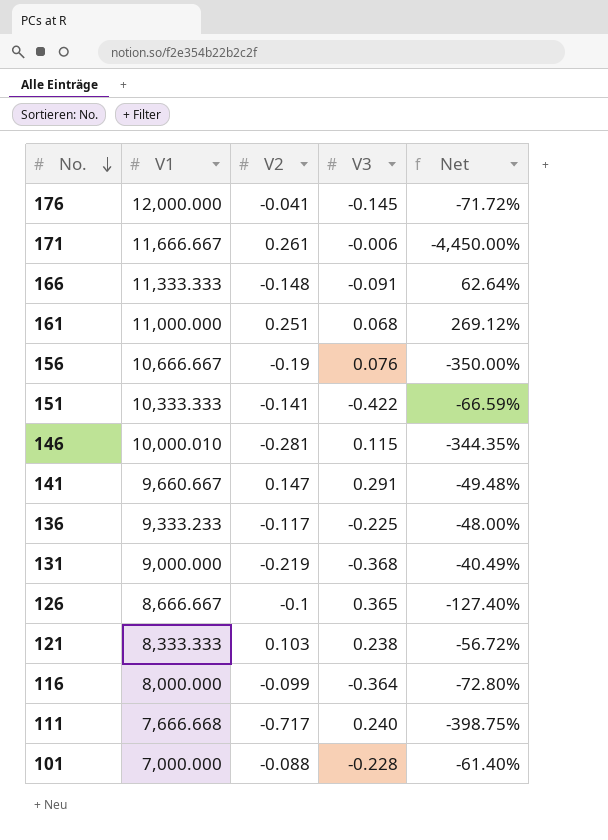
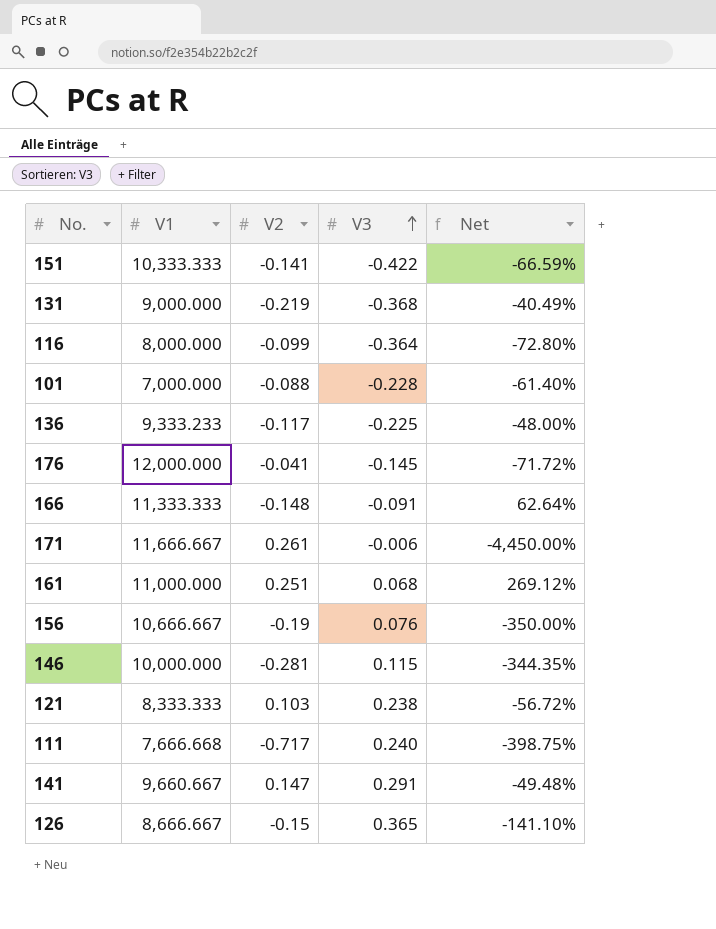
row order: No. descending -> V3 ascending
146 | V1: 10,000.010 -> 10,000.000
126 | V2: -0.1 -> -0.15
126 | Net: -127.40% -> -141.10%

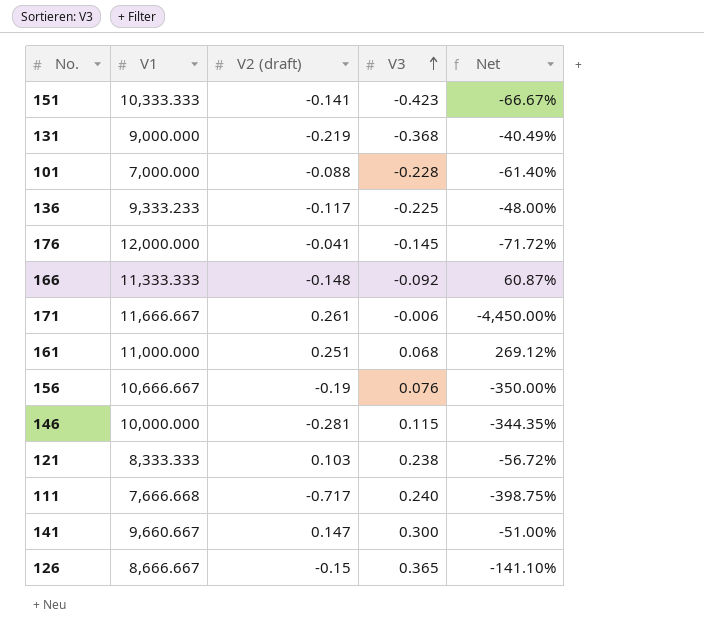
column name: V2 -> V2 (draft)
row 116: 8,000.000 | -0.099 | -0.364 | -72.80% -> none
151 | V3: -0.422 -> -0.423
151 | Net: -66.59% -> -66.67%
166 | V3: -0.091 -> -0.092
166 | Net: 62.64% -> 60.87%
141 | V3: 0.291 -> 0.300
141 | Net: -49.48% -> -51.00%

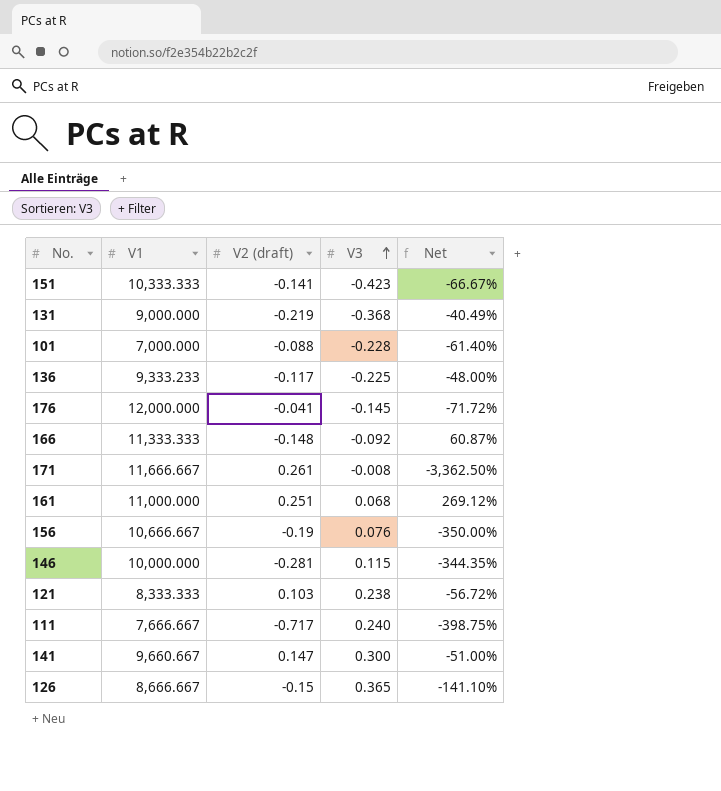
171 | V3: -0.006 -> -0.008
171 | Net: -4,450.00% -> -3,362.50%
111 | V1: 7,666.668 -> 7,666.667

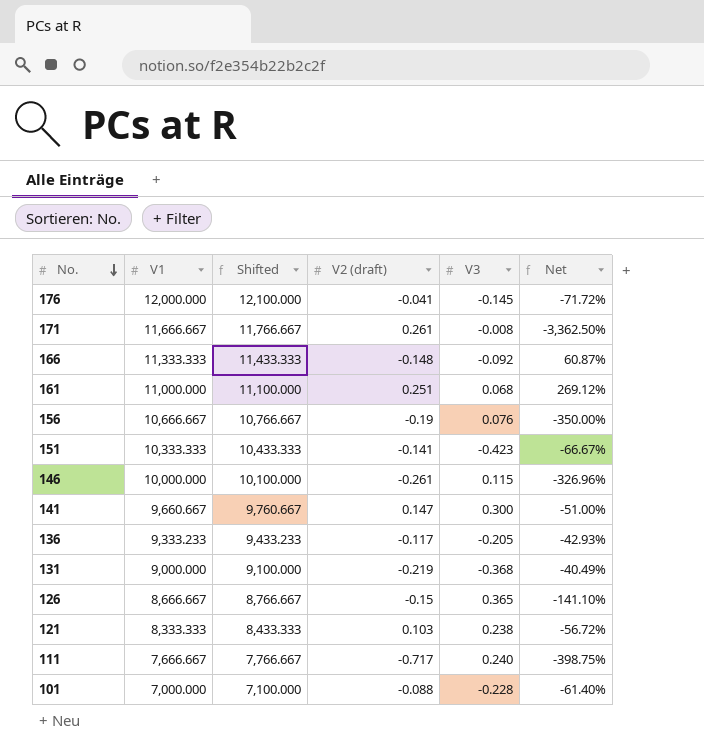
row order: V3 ascending -> No. descending
column Shifted | formula: none -> [V1] + 100
146 | V2 (draft): -0.281 -> -0.261
146 | Net: -344.35% -> -326.96%
136 | V3: -0.225 -> -0.205
136 | Net: -48.00% -> -42.93%

